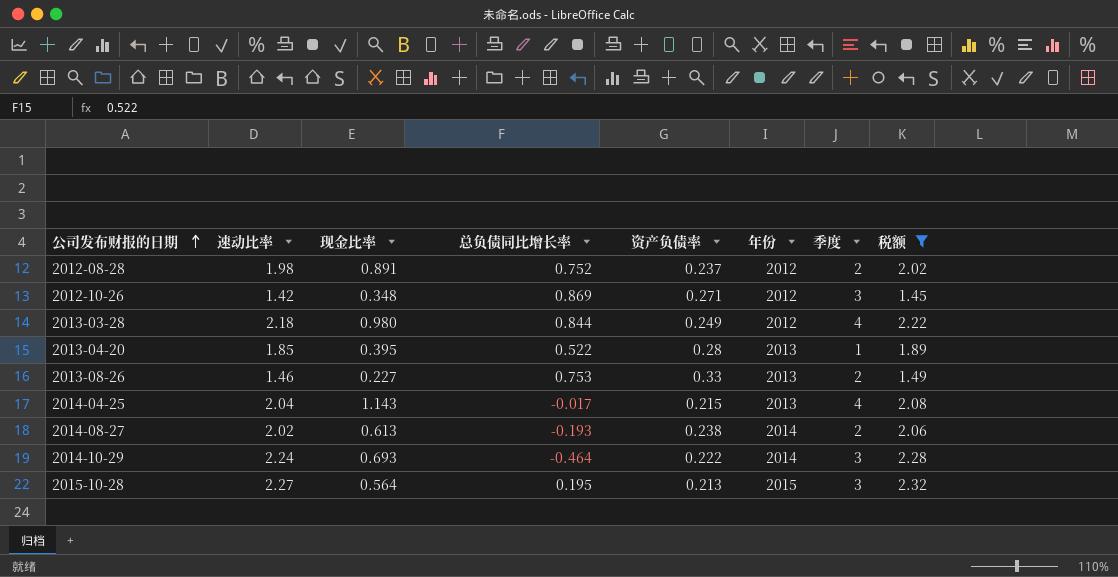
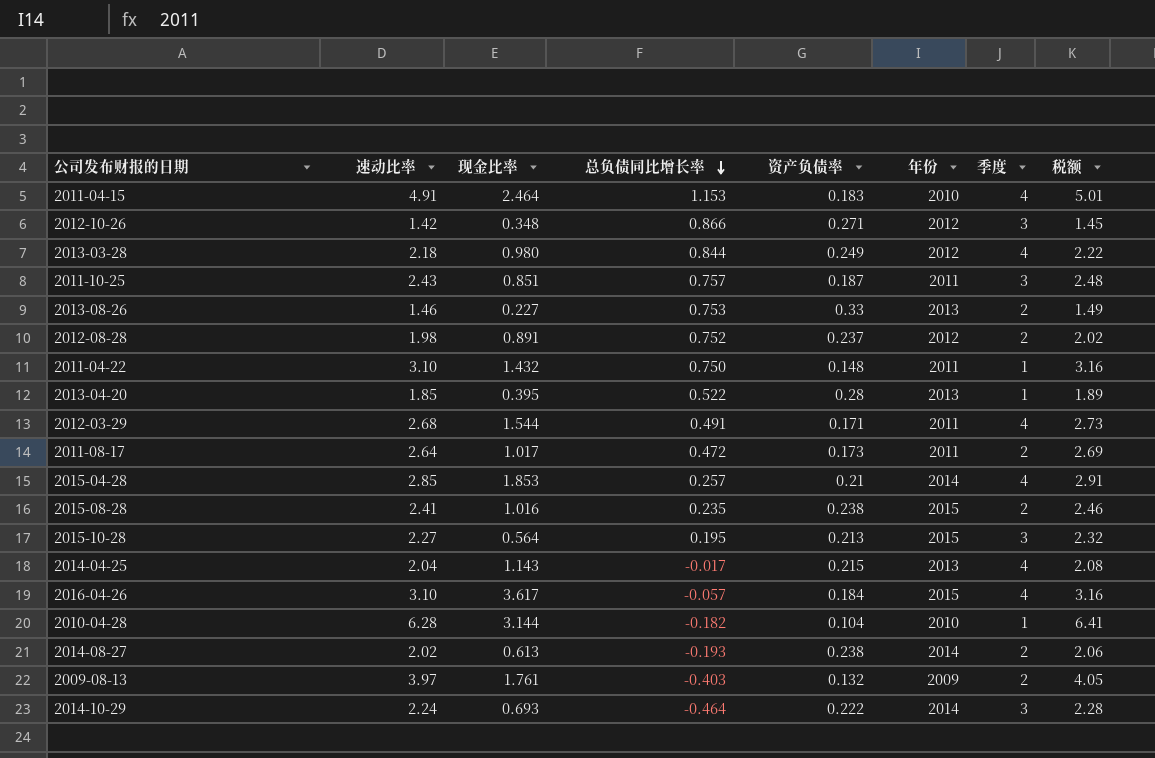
filter: 税额 <= 2.32 -> none
row order: 公司发布财报的日期 ascending -> 总负债同比增长率 descending
2012-10-26 | 总负债同比增长率: 0.869 -> 0.866

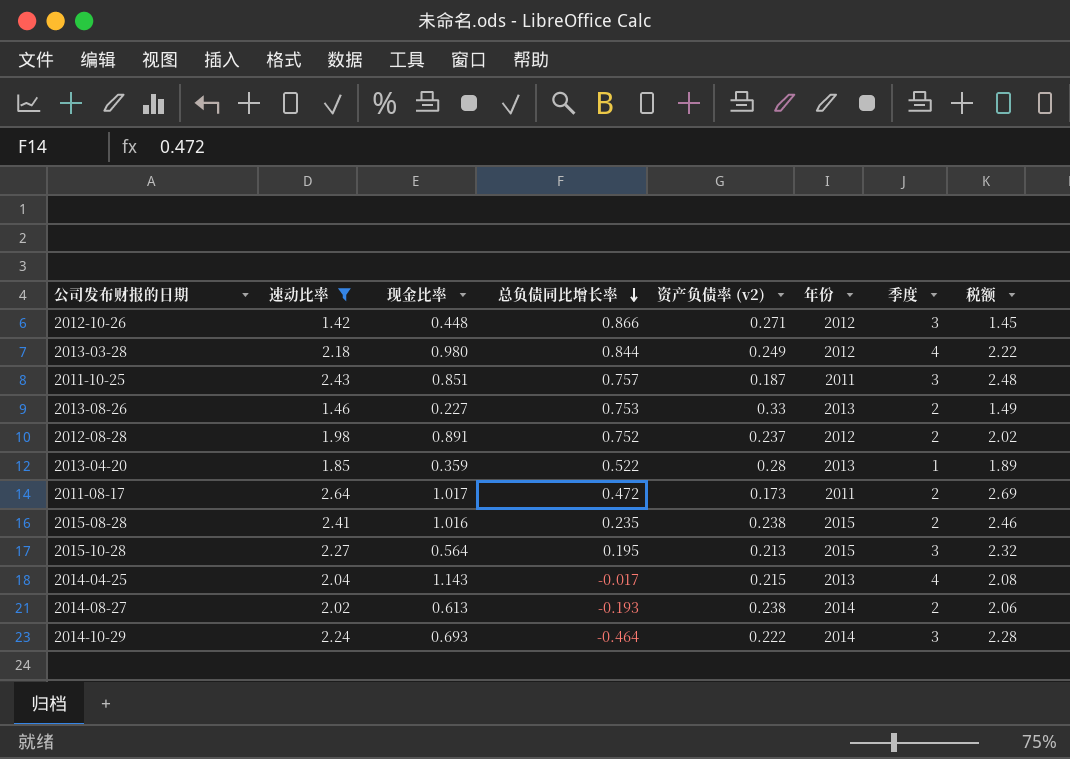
filter: none -> 速动比率 <= 2.64
column name: 资产负债率 -> 资产负债率 (v2)
2012-10-26 | 现金比率: 0.348 -> 0.448
2013-04-20 | 现金比率: 0.395 -> 0.359

